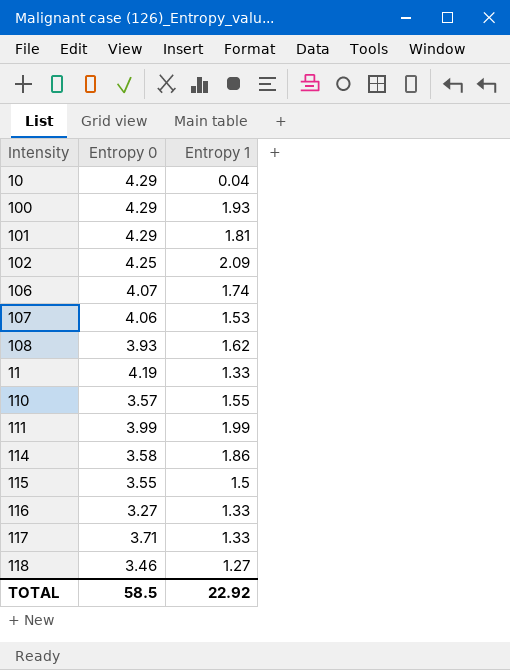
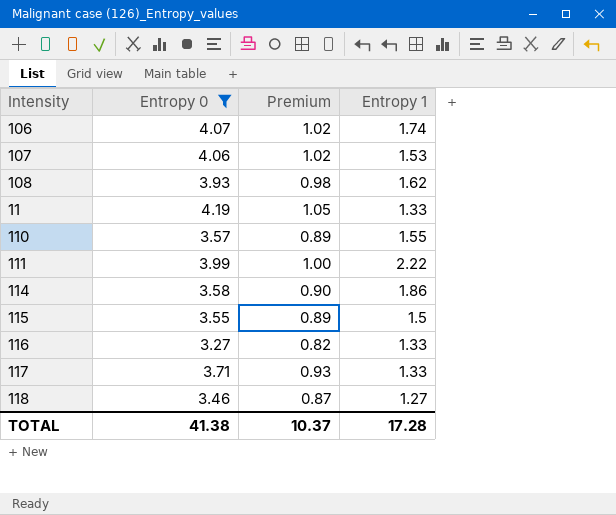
filter: none -> Entropy 0 <= 4.19
column Premium | formula: none -> [Entropy 0] * 0.25
111 | Entropy 1: 1.99 -> 2.22
TOTAL | Entropy 0: 58.5 -> 41.38
TOTAL | Entropy 1: 22.92 -> 17.28

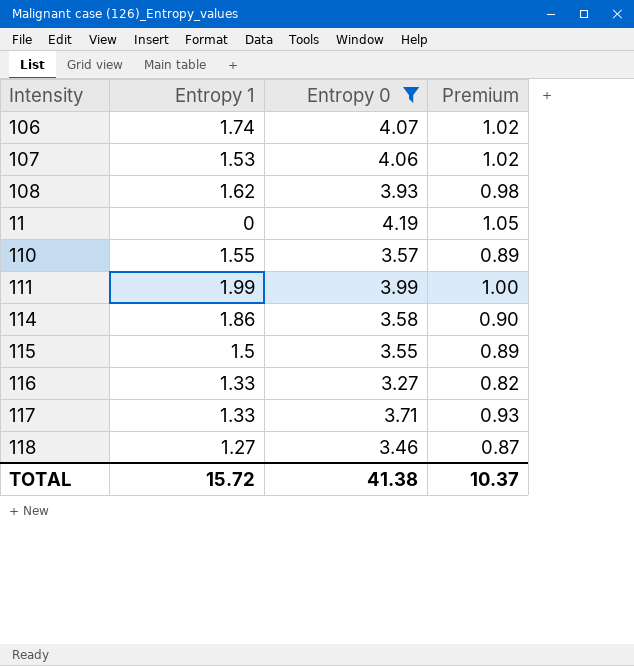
column Entropy 1 | position: 4 -> 2
11 | Entropy 1: 1.33 -> 0
111 | Entropy 1: 2.22 -> 1.99
TOTAL | Entropy 1: 17.28 -> 15.72

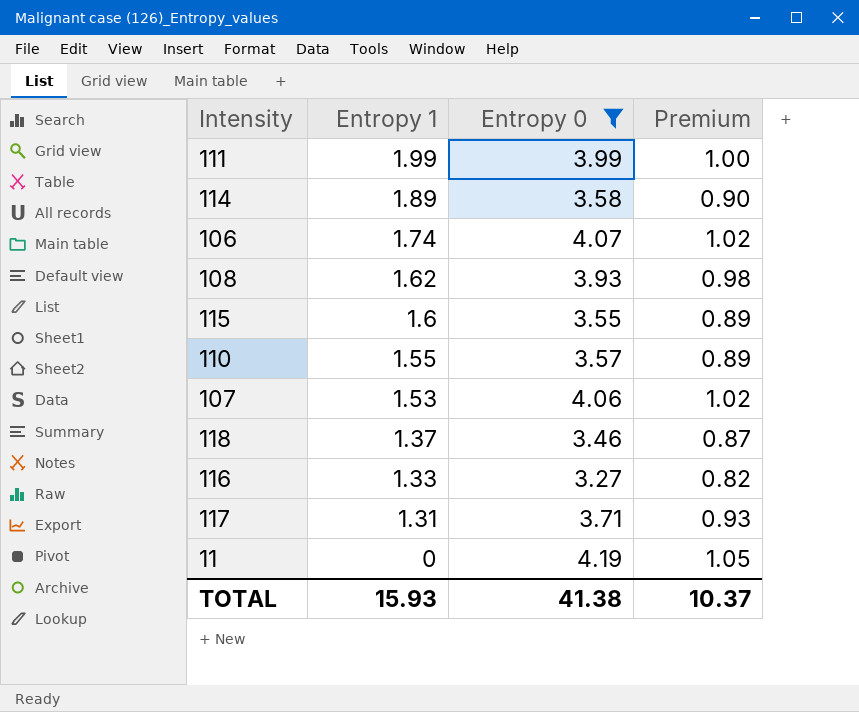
row order: none -> Entropy 1 descending
114 | Entropy 1: 1.86 -> 1.89
115 | Entropy 1: 1.5 -> 1.6
118 | Entropy 1: 1.27 -> 1.37
117 | Entropy 1: 1.33 -> 1.31
TOTAL | Entropy 1: 15.72 -> 15.93

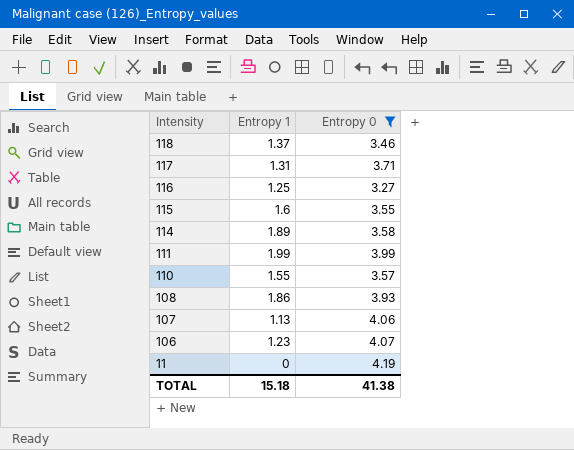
row order: Entropy 1 descending -> Intensity descending
column Premium | formula: [Entropy 0] * 0.25 -> none
116 | Entropy 1: 1.33 -> 1.25
108 | Entropy 1: 1.62 -> 1.86
107 | Entropy 1: 1.53 -> 1.13
106 | Entropy 1: 1.74 -> 1.23
TOTAL | Entropy 1: 15.93 -> 15.18

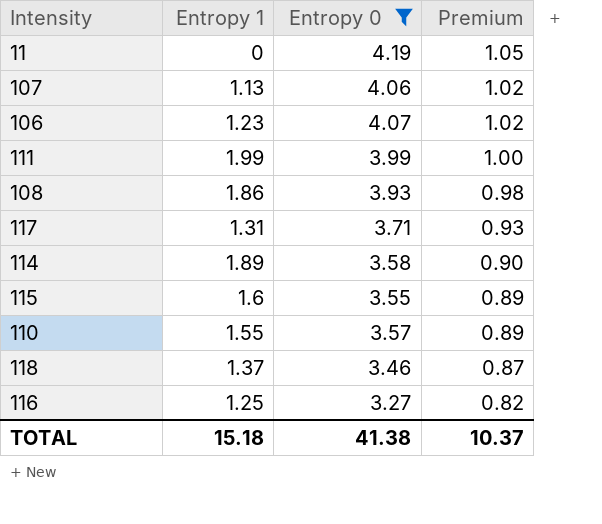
row order: Intensity descending -> Premium descending
column Premium | formula: none -> [Entropy 0] * 0.25

